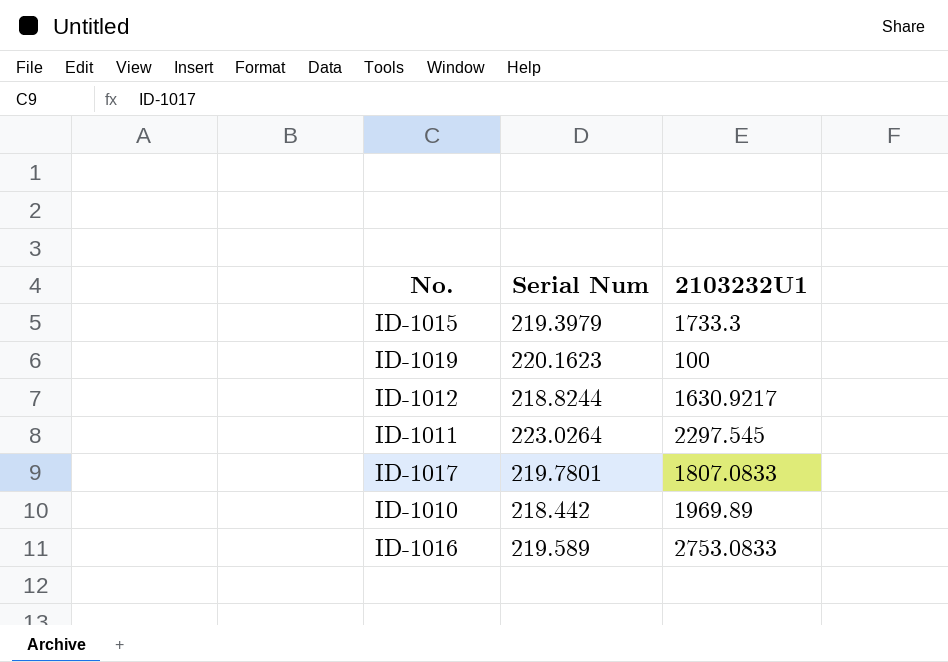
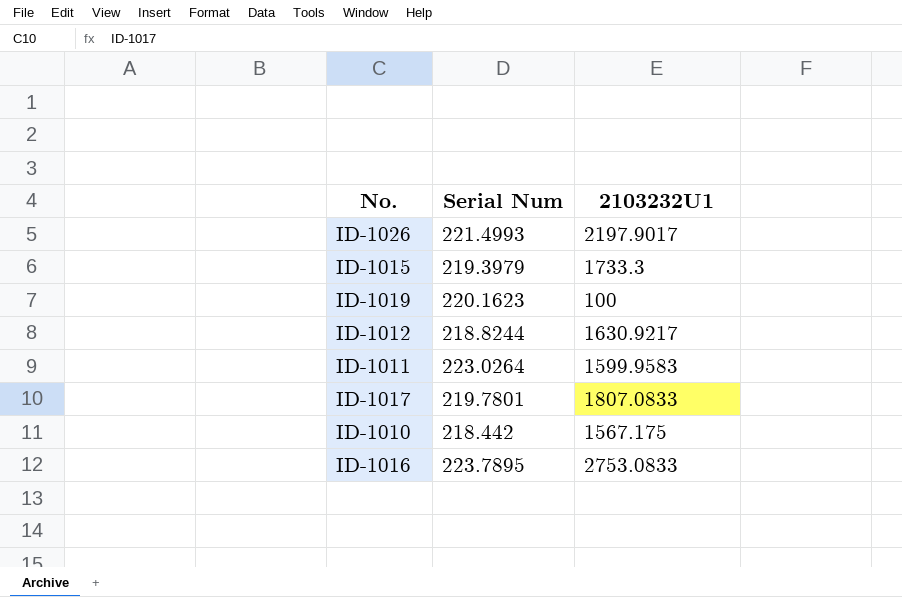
row ID-1026: none -> 221.4993 | 2197.9017
ID-1011 | 2103232U1: 2297.545 -> 1599.9583
ID-1010 | 2103232U1: 1969.89 -> 1567.175
ID-1016 | Serial Num: 219.589 -> 223.7895

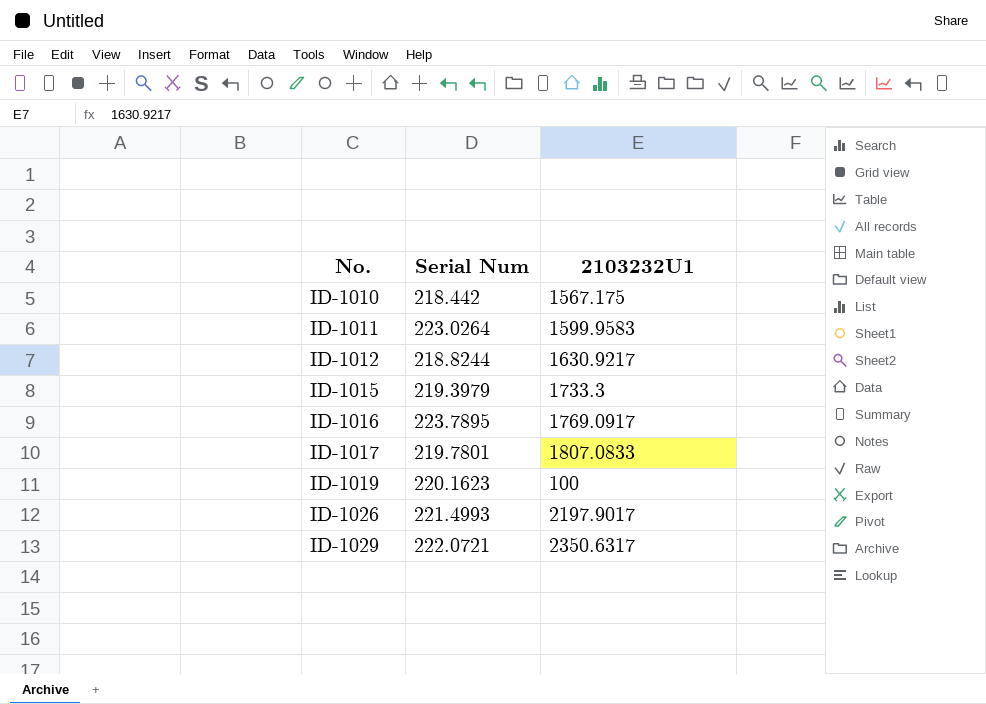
row order: none -> No. ascending
ID-1016 | 2103232U1: 2753.0833 -> 1769.0917
row ID-1029: none -> 222.0721 | 2350.6317

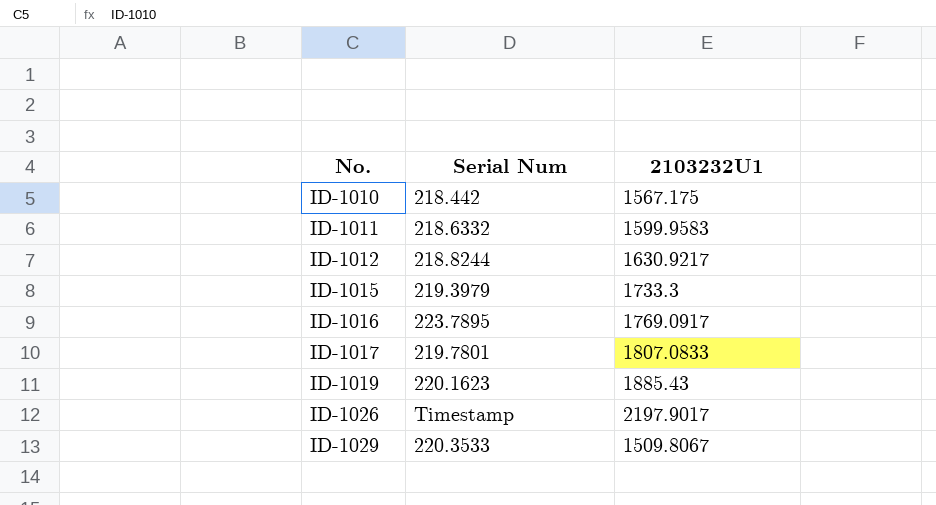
ID-1011 | Serial Num: 223.0264 -> 218.6332
ID-1019 | 2103232U1: 100 -> 1885.43
ID-1026 | Serial Num: 221.4993 -> Timestamp
ID-1029 | Serial Num: 222.0721 -> 220.3533
ID-1029 | 2103232U1: 2350.6317 -> 1509.8067

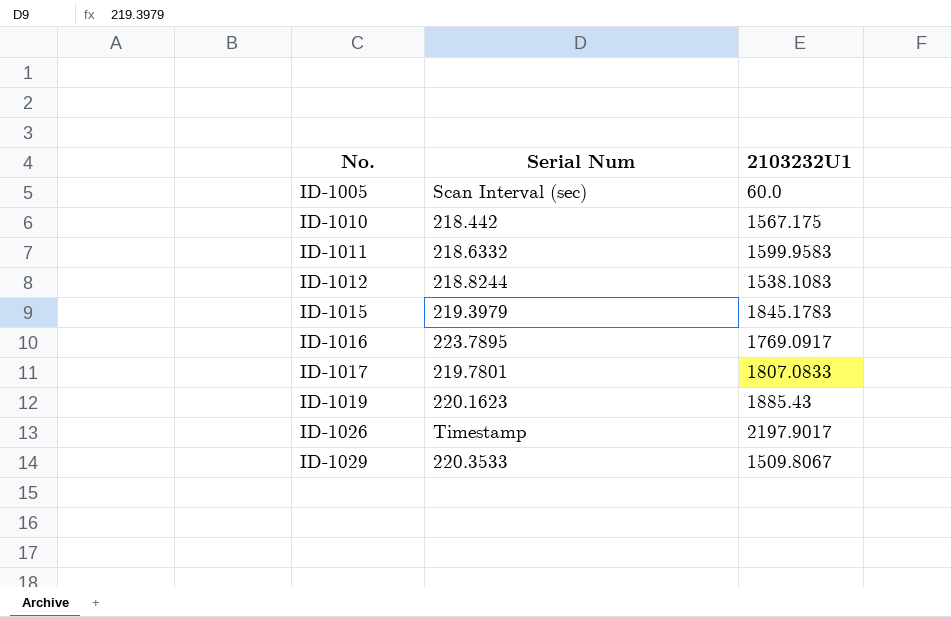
row ID-1005: none -> Scan Interval (sec) | 60.0
ID-1012 | 2103232U1: 1630.9217 -> 1538.1083
ID-1015 | 2103232U1: 1733.3 -> 1845.1783

